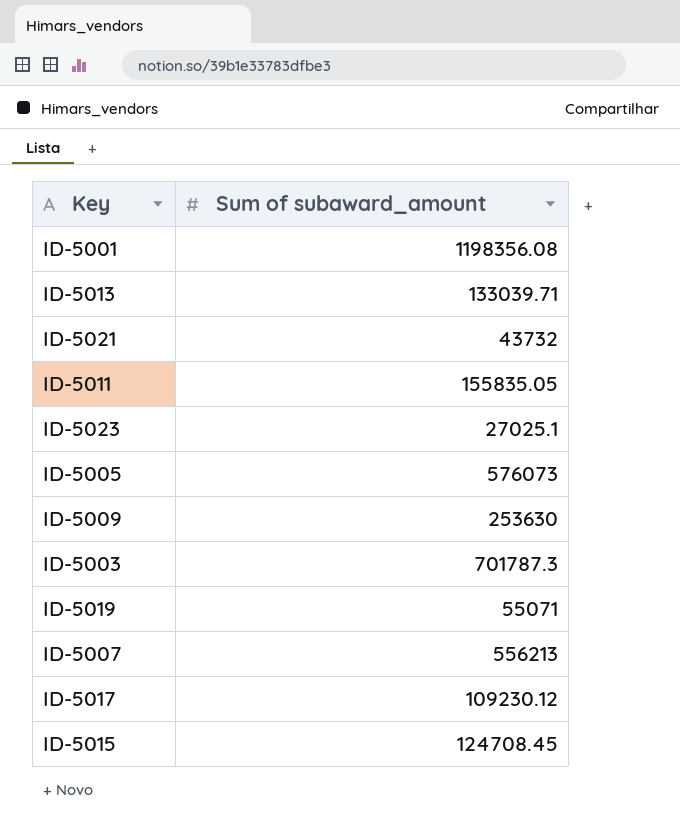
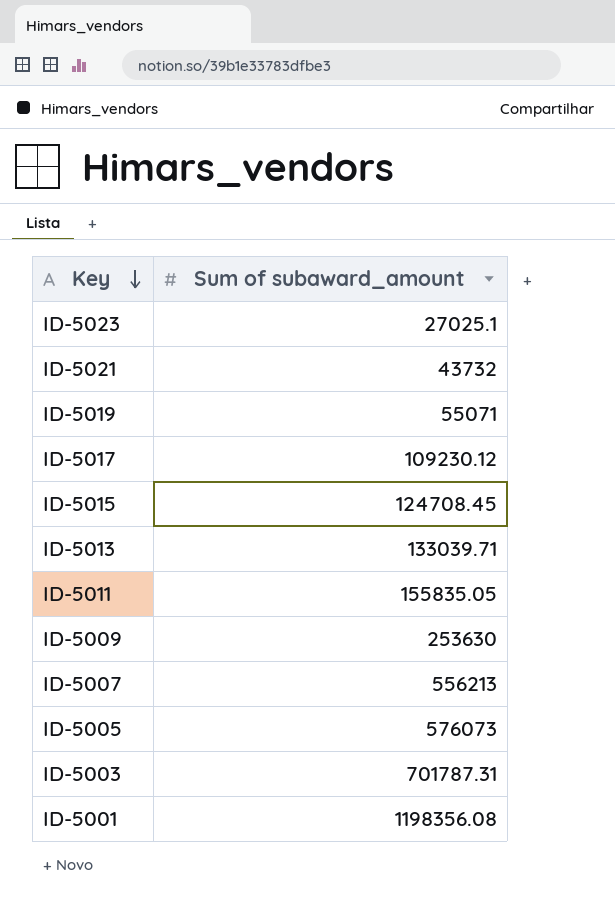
row order: none -> Key descending
ID-5003 | Sum of subaward_amount: 701787.3 -> 701787.31

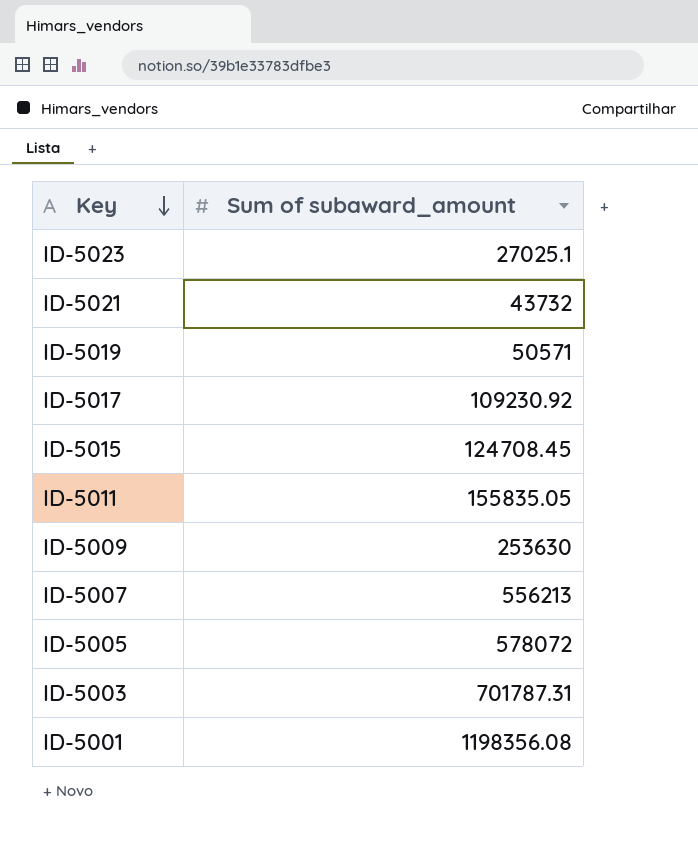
row ID-5013: 133039.71 -> none
ID-5019 | Sum of subaward_amount: 55071 -> 50571
ID-5017 | Sum of subaward_amount: 109230.12 -> 109230.92
ID-5005 | Sum of subaward_amount: 576073 -> 578072

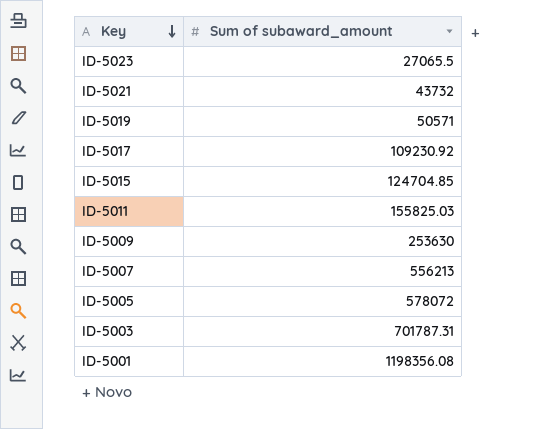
ID-5023 | Sum of subaward_amount: 27025.1 -> 27065.5
ID-5015 | Sum of subaward_amount: 124708.45 -> 124704.85
ID-5011 | Sum of subaward_amount: 155835.05 -> 155825.03

